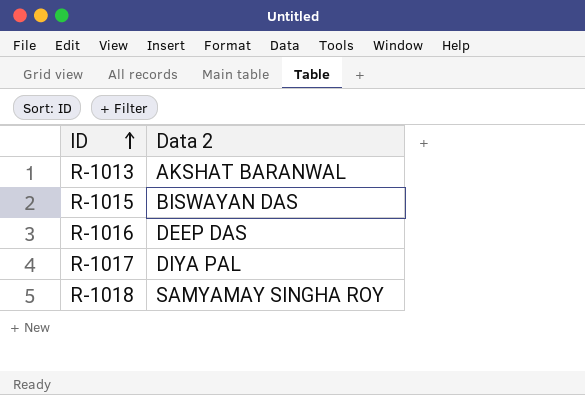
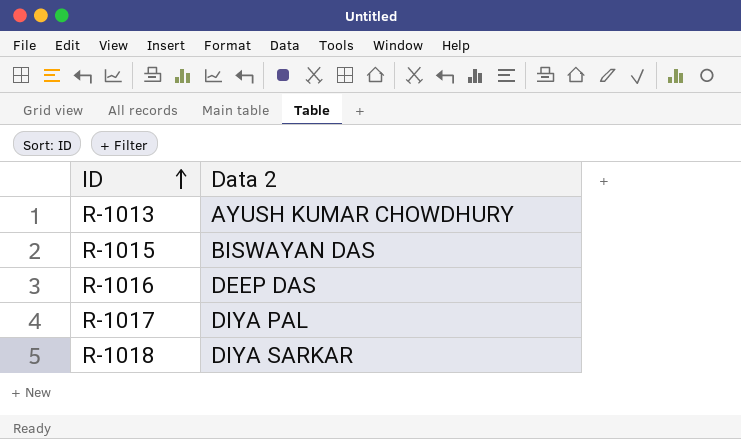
R-1013 | Data 2: AKSHAT BARANWAL -> AYUSH KUMAR CHOWDHURY
R-1018 | Data 2: SAMYAMAY SINGHA ROY -> DIYA SARKAR

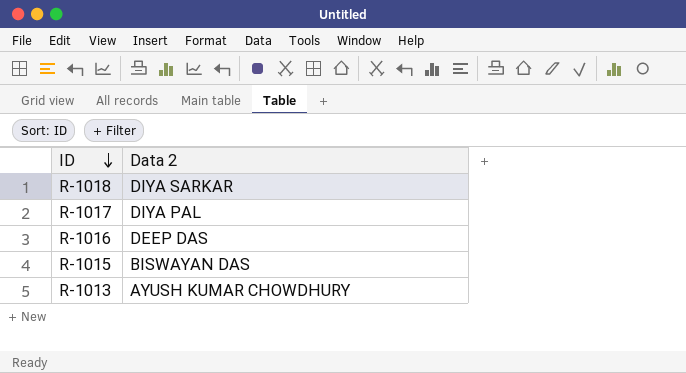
row order: ID ascending -> ID descending

